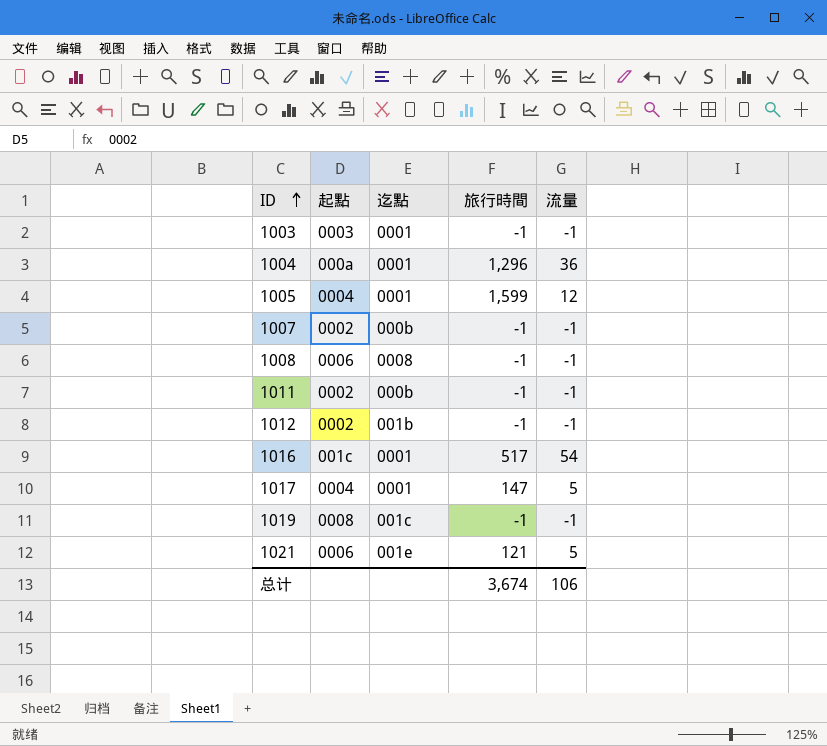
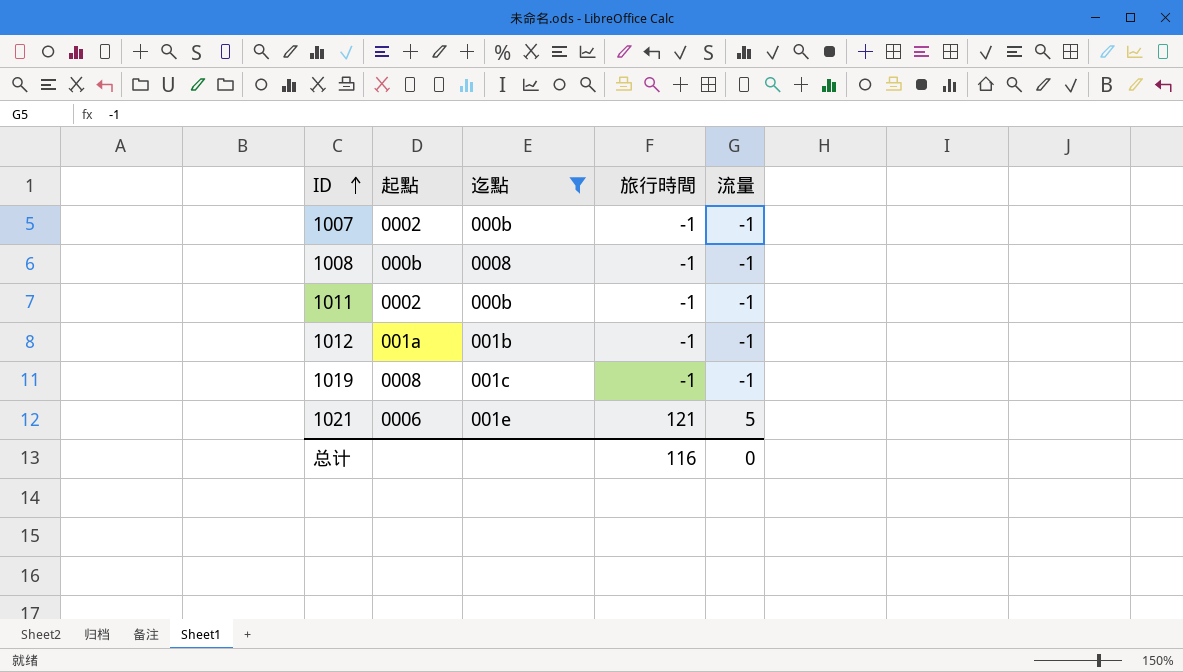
filter: none -> 迄點 != 0001
1008 | 起點: 0006 -> 000b
1012 | 起點: 0002 -> 001a
总计 | 旅行時間: 3,674 -> 116
总计 | 流量: 106 -> 0

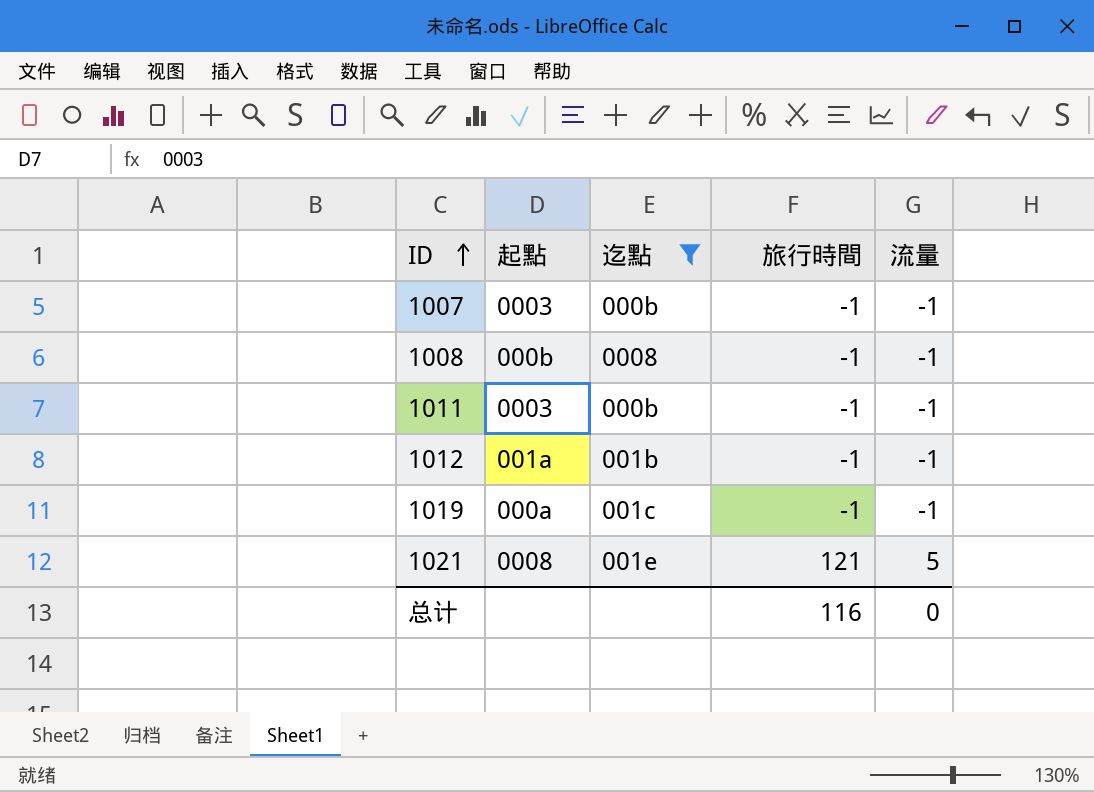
1007 | 起點: 0002 -> 0003
1011 | 起點: 0002 -> 0003
1019 | 起點: 0008 -> 000a
1021 | 起點: 0006 -> 0008

